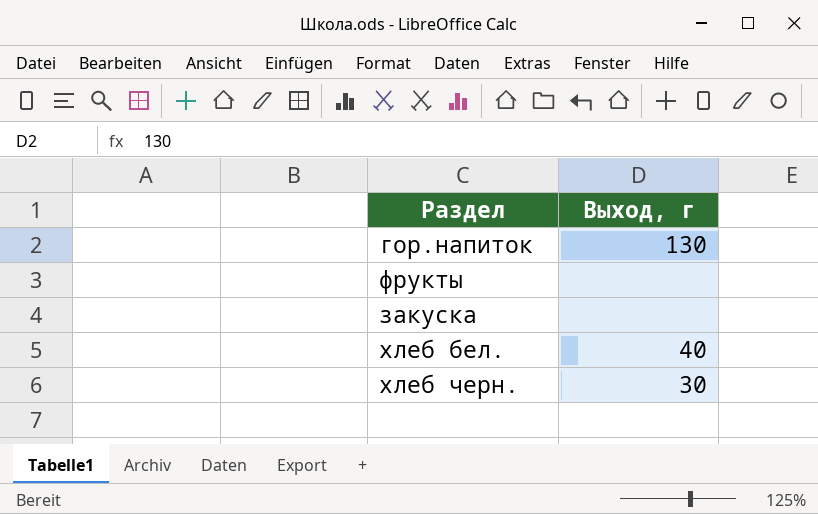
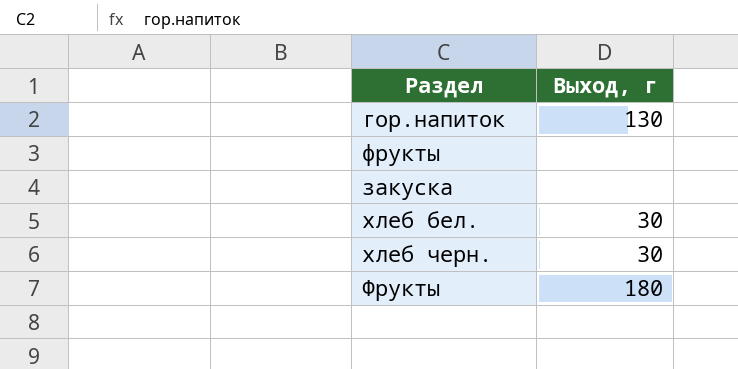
хлеб бел. | Выход, г: 40 -> 30
row Фрукты: none -> 180

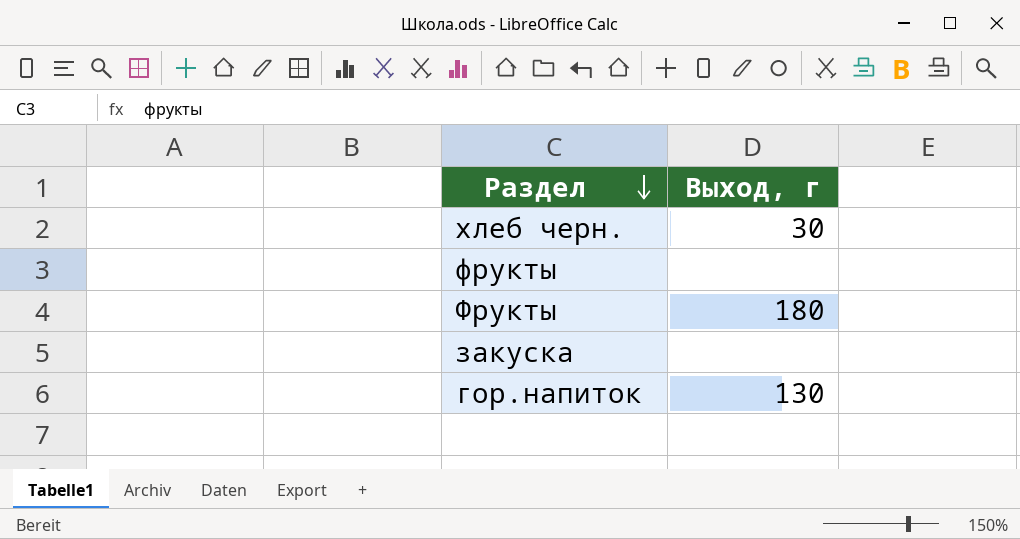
row order: none -> Раздел descending
row хлеб бел.: 30 -> none

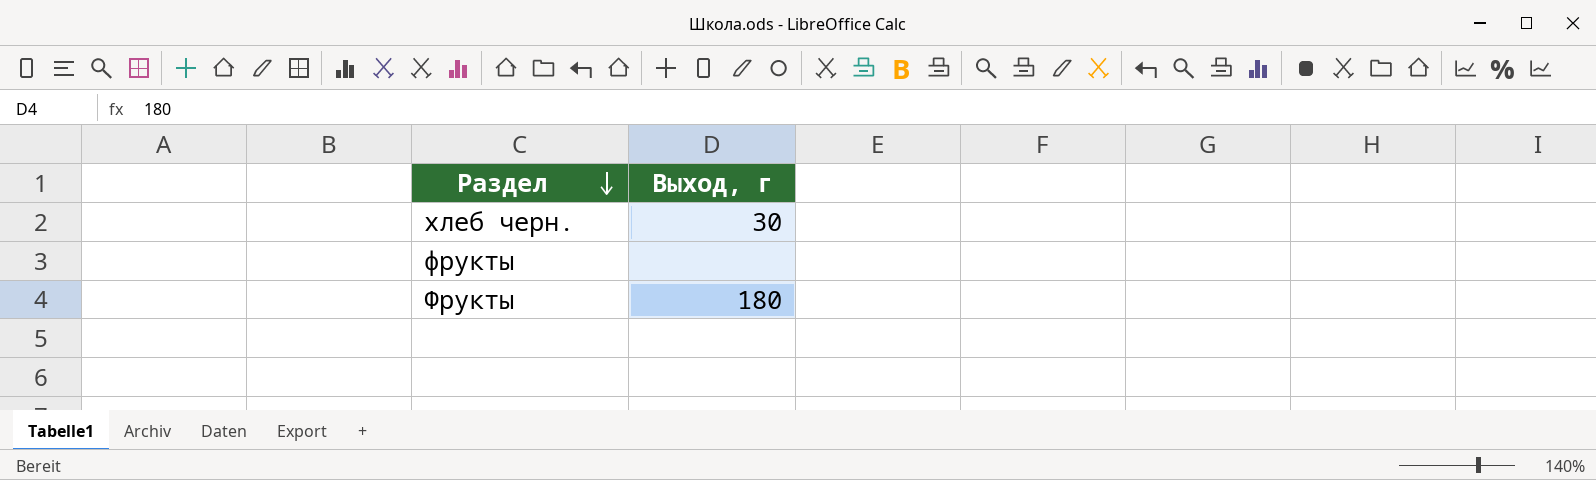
row закуска: none -> none
row гор.напиток: 130 -> none

